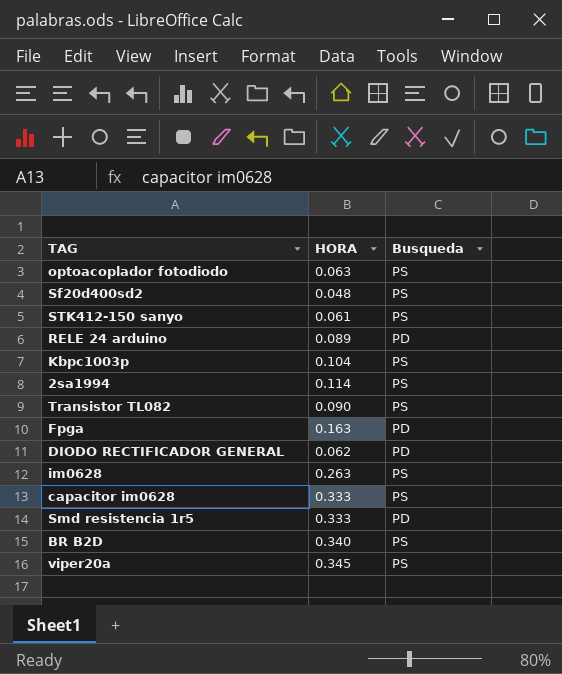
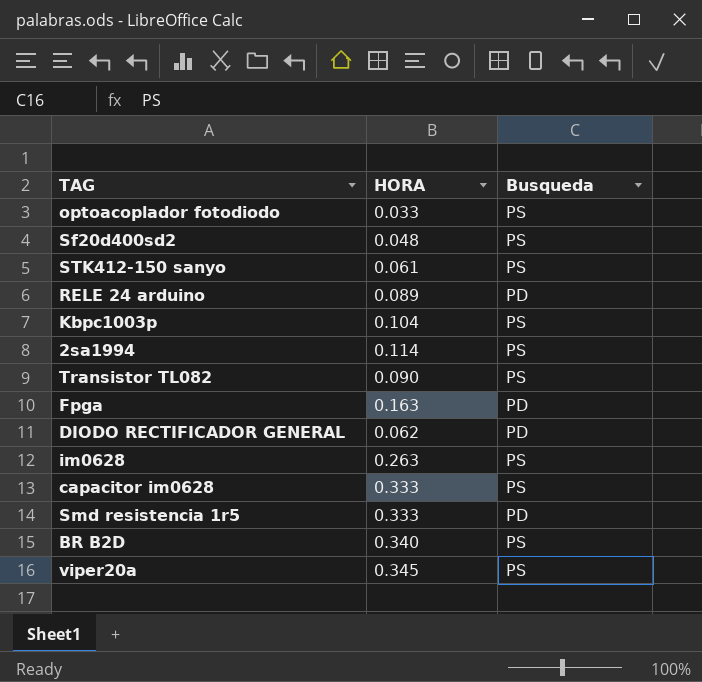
optoacoplador fotodiodo | HORA: 0.063 -> 0.033

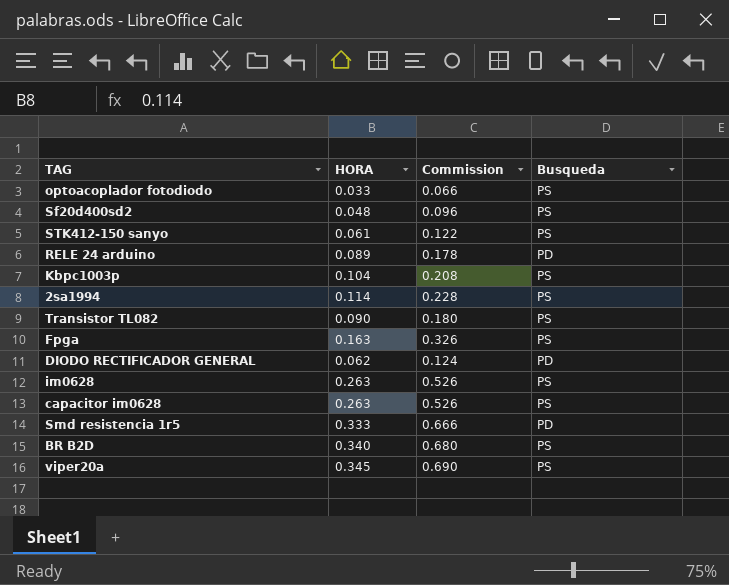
column Commission | formula: none -> [HORA] * 2
Fpga | Busqueda: PD -> PS
capacitor im0628 | HORA: 0.333 -> 0.263

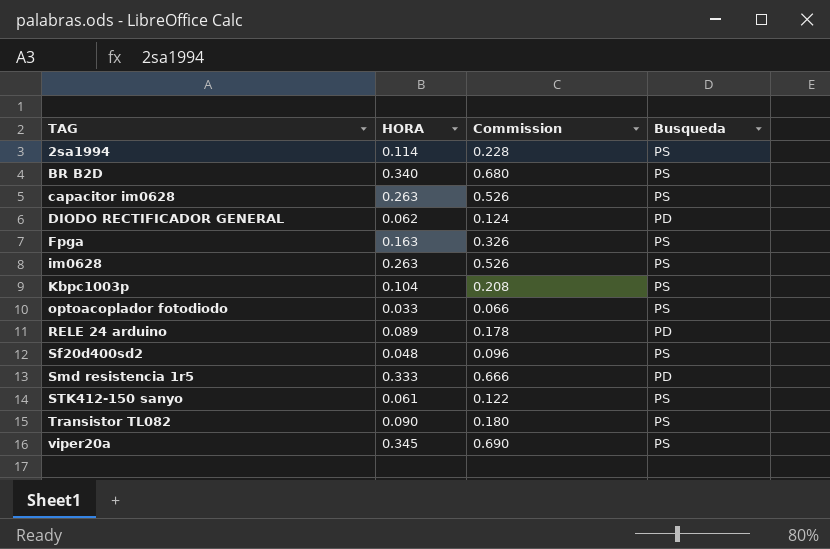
row order: none -> TAG ascending

